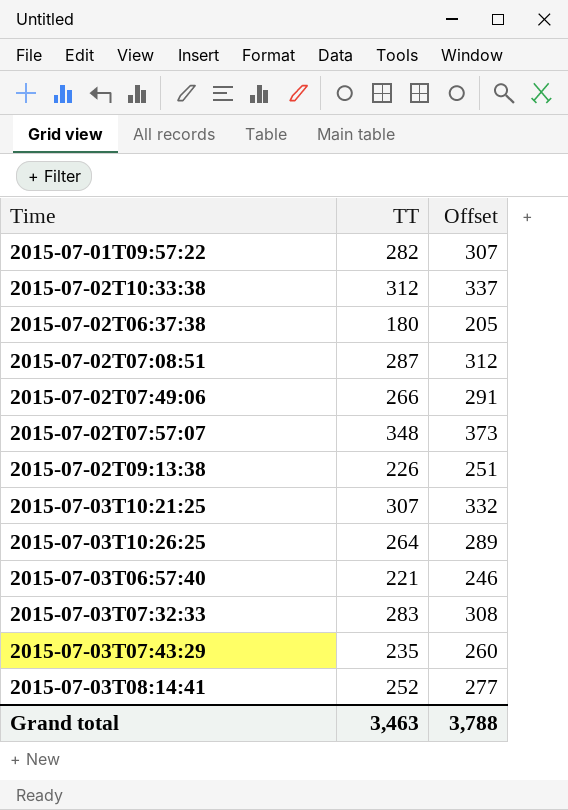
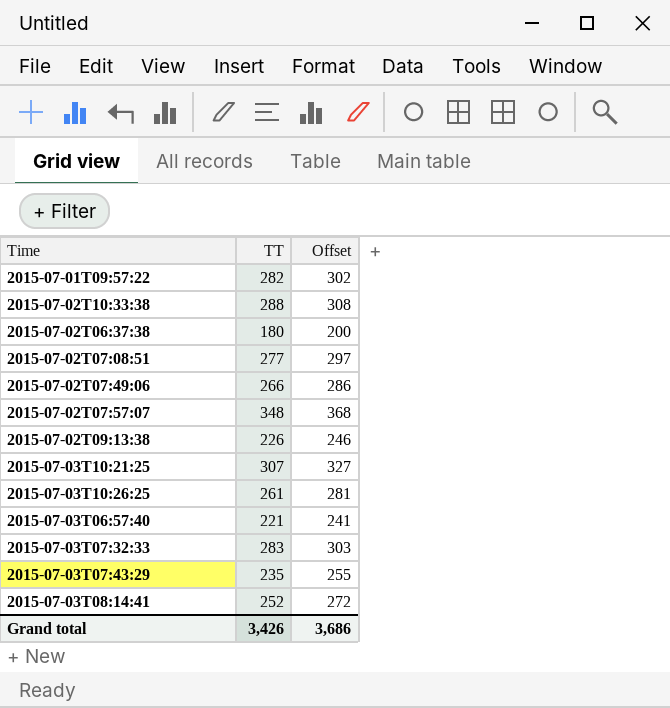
column Offset | formula: [TT] + 25 -> [TT] + 20
2015-07-02T10:33:38 | TT: 312 -> 288
2015-07-02T07:08:51 | TT: 287 -> 277
2015-07-03T10:26:25 | TT: 264 -> 261
Grand total | TT: 3,463 -> 3,426
Grand total | Offset: 3,788 -> 3,686

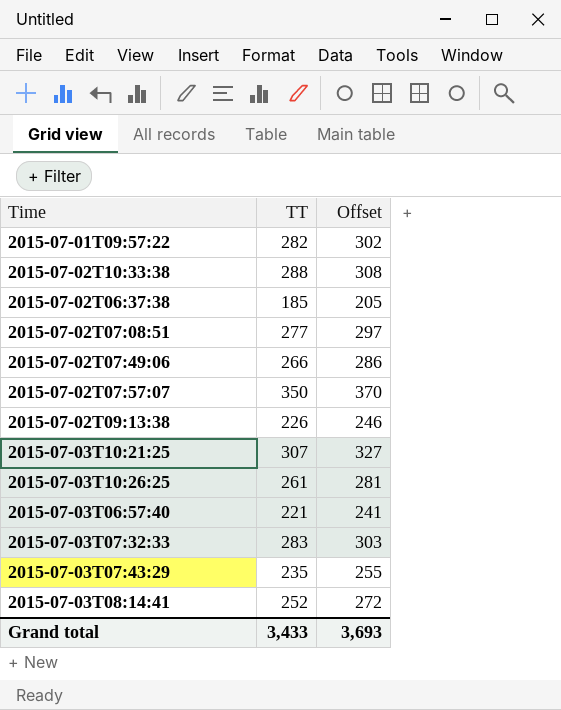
2015-07-02T06:37:38 | TT: 180 -> 185
2015-07-02T06:37:38 | Offset: 200 -> 205
2015-07-02T07:57:07 | TT: 348 -> 350
2015-07-02T07:57:07 | Offset: 368 -> 370
Grand total | TT: 3,426 -> 3,433
Grand total | Offset: 3,686 -> 3,693

